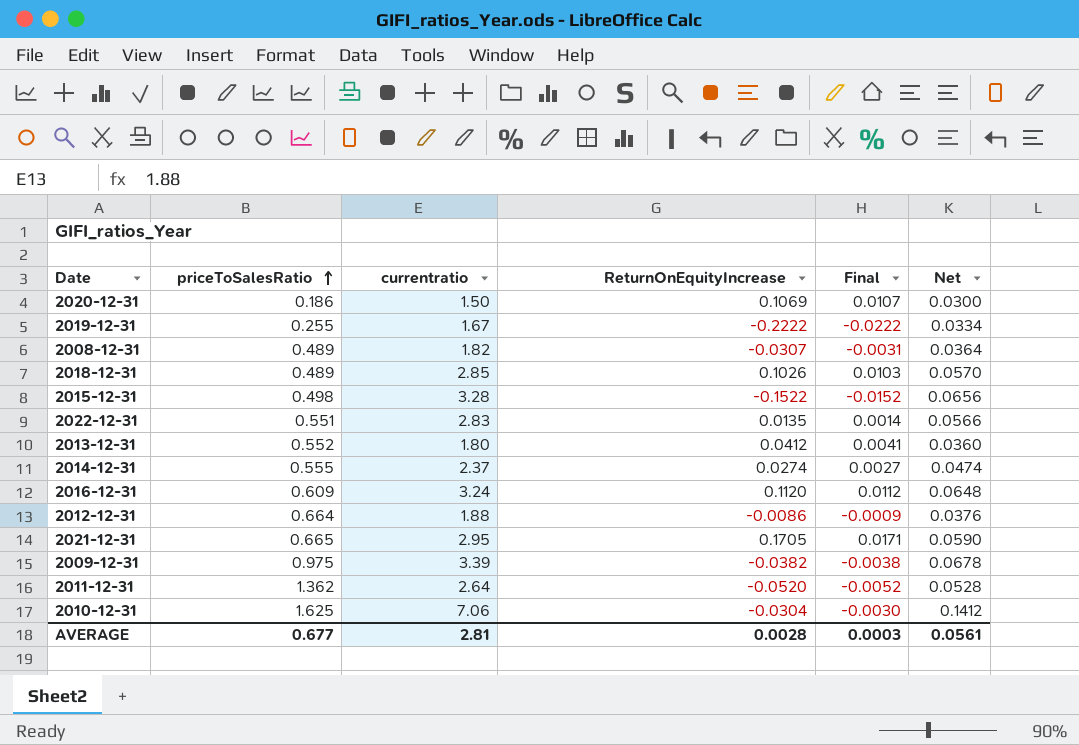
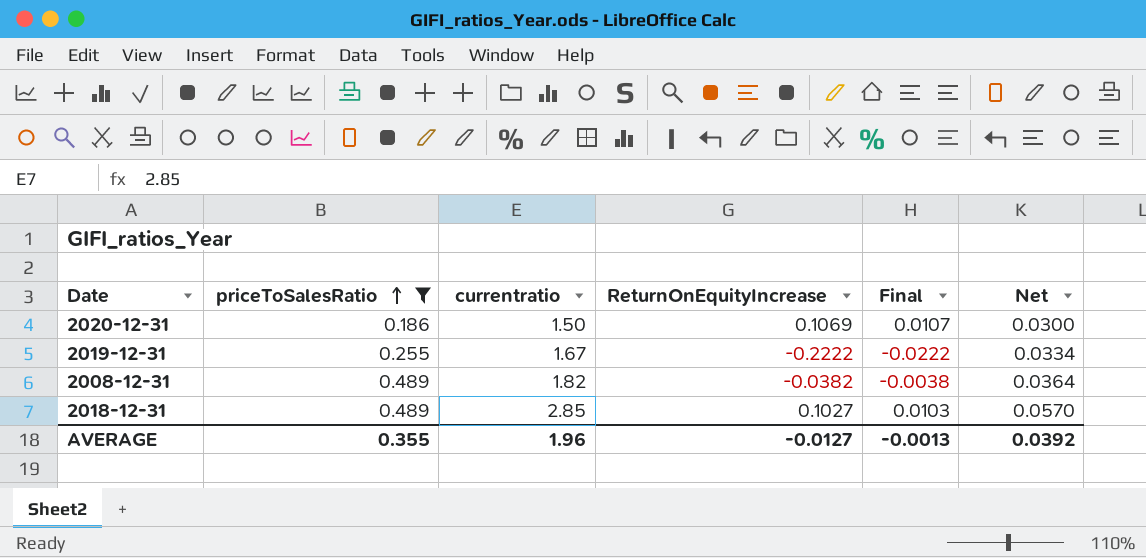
filter: none -> priceToSalesRatio <= 0.489
2008-12-31 | ReturnOnEquityIncrease: -0.0307 -> -0.0382
2008-12-31 | Final: -0.0031 -> -0.0038
2018-12-31 | ReturnOnEquityIncrease: 0.1026 -> 0.1027
AVERAGE | priceToSalesRatio: 0.677 -> 0.355
AVERAGE | currentratio: 2.81 -> 1.96
AVERAGE | ReturnOnEquityIncrease: 0.0028 -> -0.0127
AVERAGE | Final: 0.0003 -> -0.0013
AVERAGE | Net: 0.0561 -> 0.0392

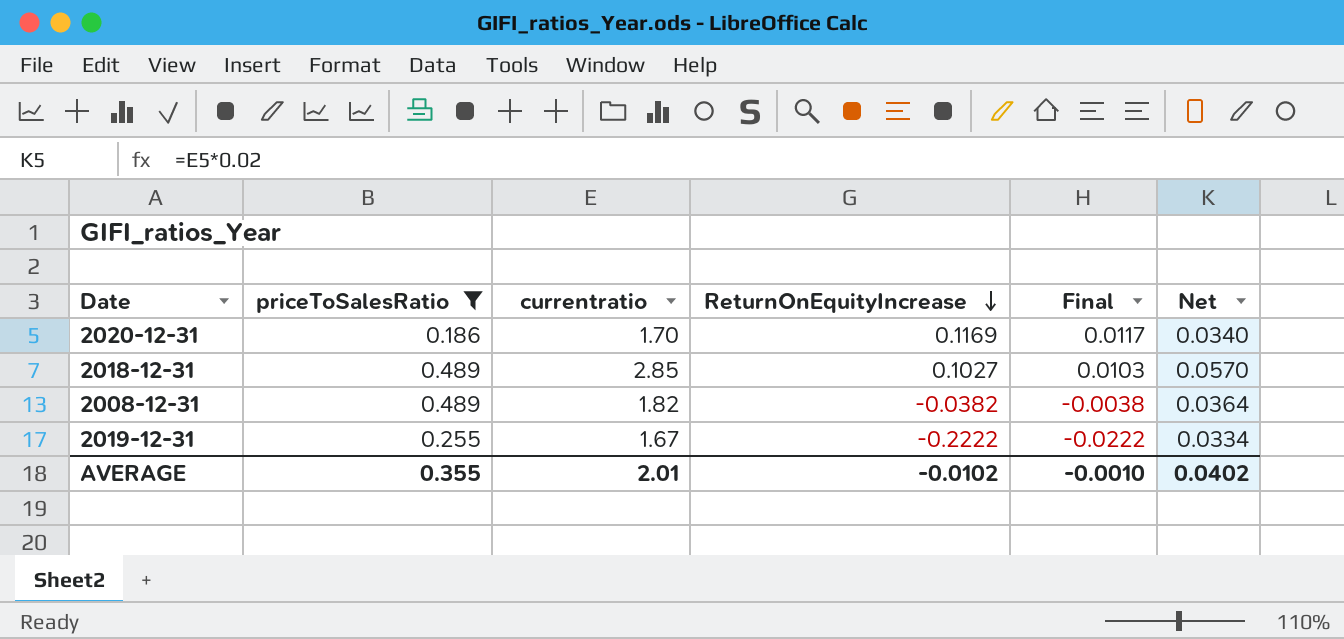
row order: priceToSalesRatio ascending -> ReturnOnEquityIncrease descending
2020-12-31 | currentratio: 1.50 -> 1.70
2020-12-31 | ReturnOnEquityIncrease: 0.1069 -> 0.1169
2020-12-31 | Final: 0.0107 -> 0.0117
2020-12-31 | Net: 0.0300 -> 0.0340
AVERAGE | currentratio: 1.96 -> 2.01
AVERAGE | ReturnOnEquityIncrease: -0.0127 -> -0.0102
AVERAGE | Final: -0.0013 -> -0.0010
AVERAGE | Net: 0.0392 -> 0.0402

